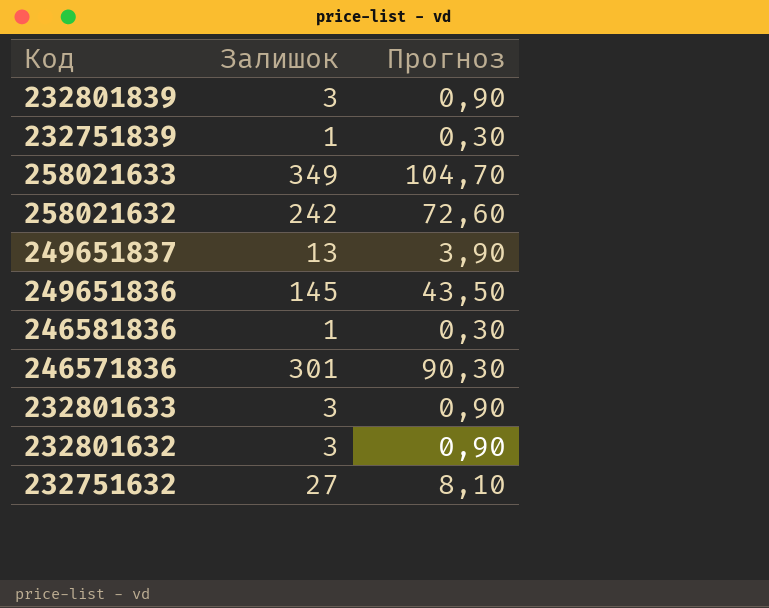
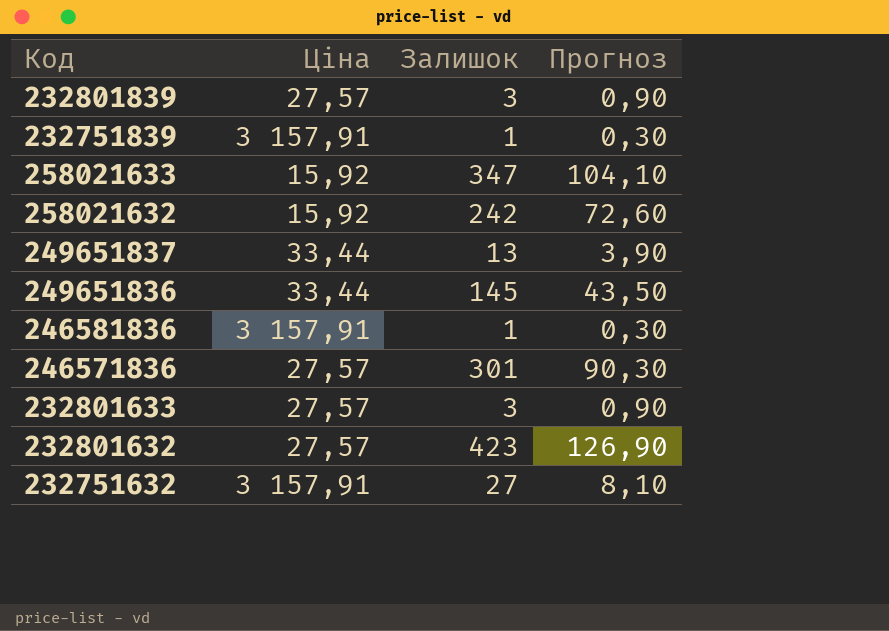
column Ціна | position: none -> 2
258021633 | Залишок: 349 -> 347
258021633 | Прогноз: 104,70 -> 104,10
232801632 | Залишок: 3 -> 423
232801632 | Прогноз: 0,90 -> 126,90

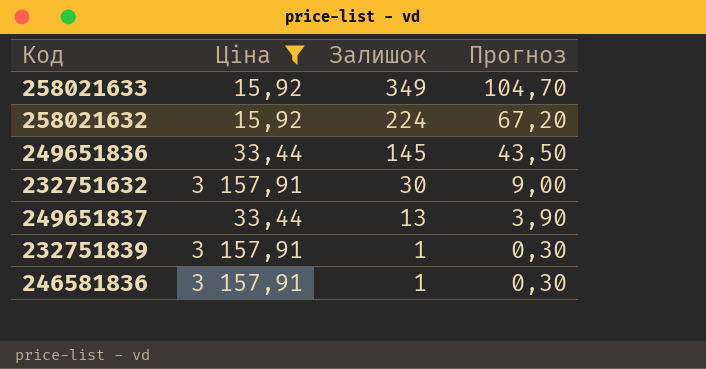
filter: none -> Ціна != 27,57
row order: none -> Залишок descending
258021633 | Залишок: 347 -> 349
258021633 | Прогноз: 104,10 -> 104,70
258021632 | Залишок: 242 -> 224
258021632 | Прогноз: 72,60 -> 67,20
232751632 | Залишок: 27 -> 30
232751632 | Прогноз: 8,10 -> 9,00

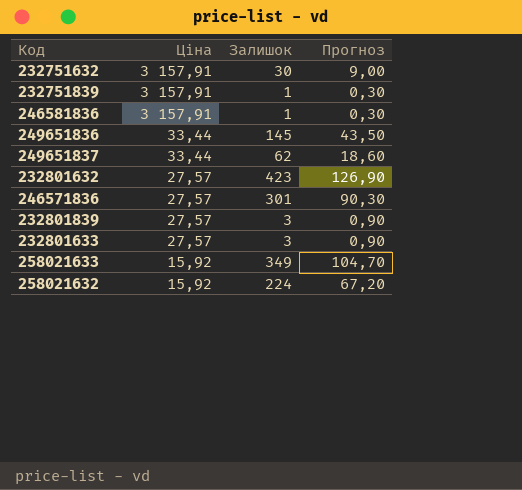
filter: Ціна != 27,57 -> none
row order: Залишок descending -> Ціна descending
249651837 | Залишок: 13 -> 62
249651837 | Прогноз: 3,90 -> 18,60

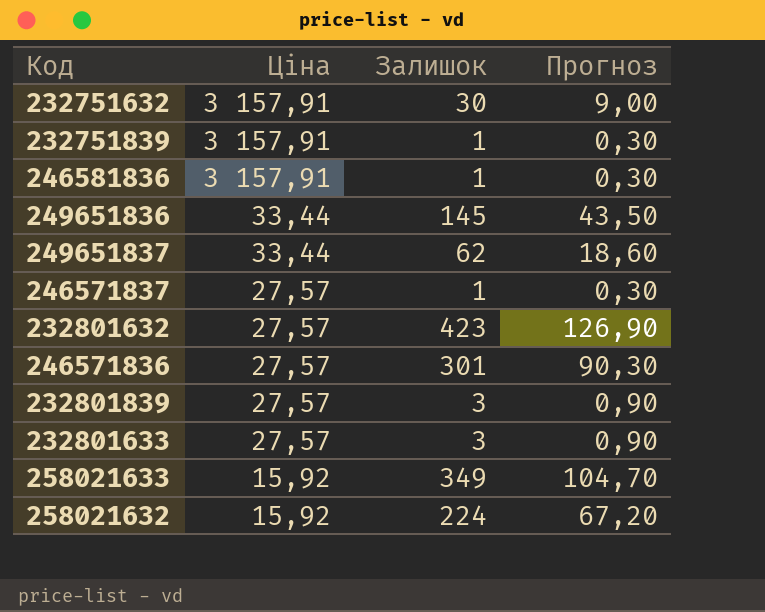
row 246571837: none -> 27,57 | 1 | 0,30

